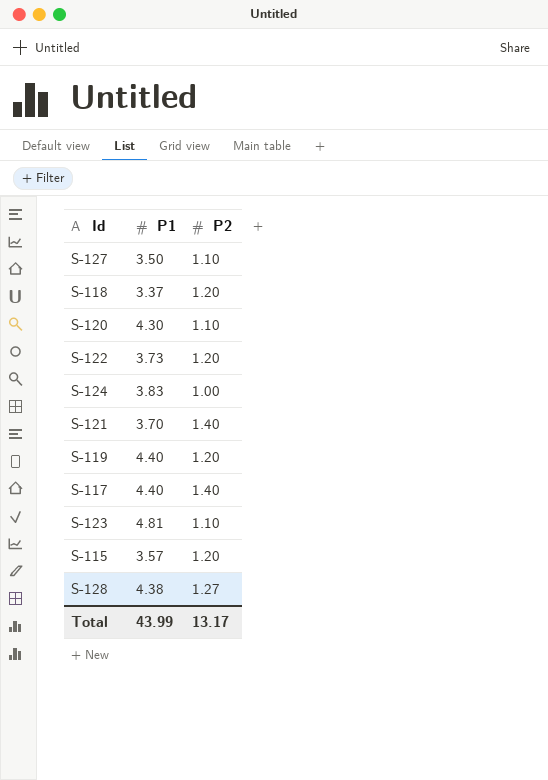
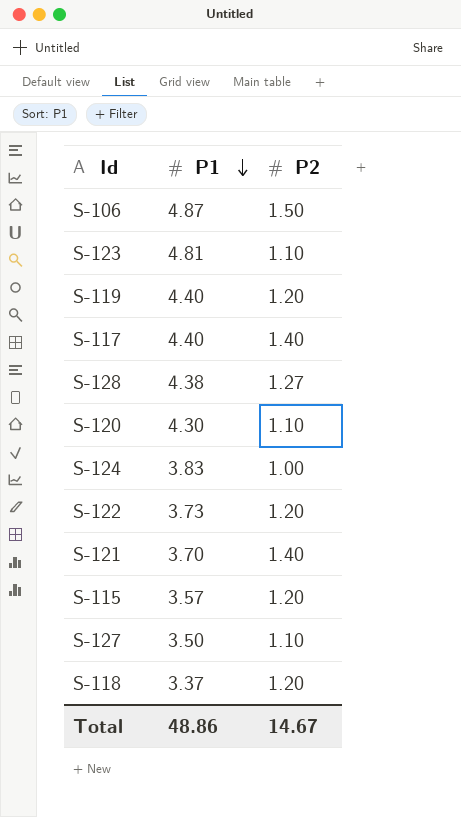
row order: none -> P1 descending
row S-106: none -> 4.87 | 1.50
Total | P1: 43.99 -> 48.86
Total | P2: 13.17 -> 14.67

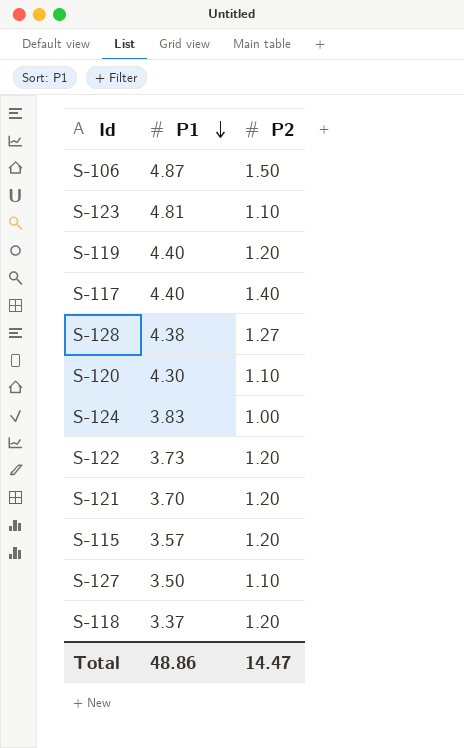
S-121 | P2: 1.40 -> 1.20
Total | P2: 14.67 -> 14.47

